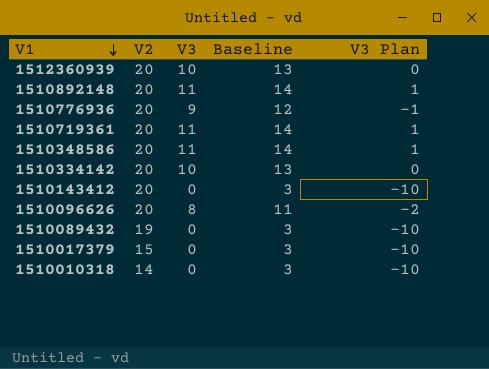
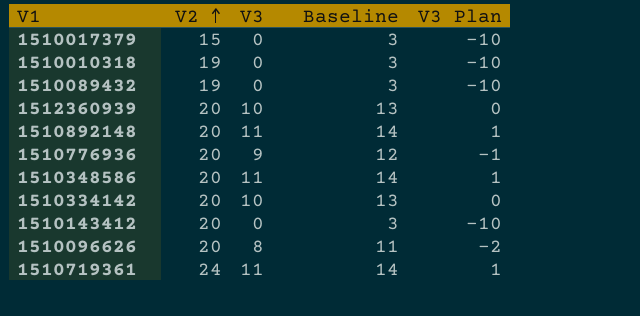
row order: V1 descending -> V2 ascending
1510010318 | V2: 14 -> 19
1510719361 | V2: 20 -> 24

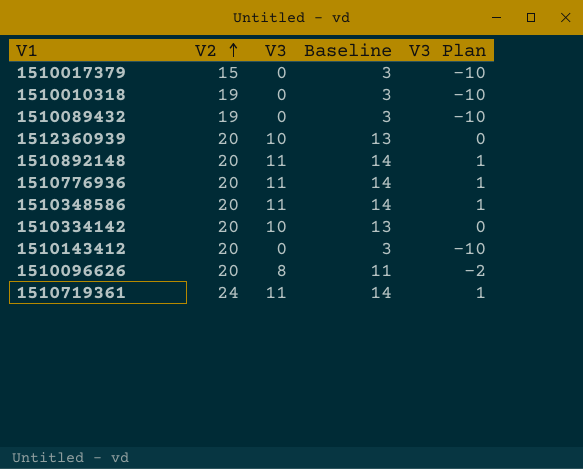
1510776936 | V3: 9 -> 11
1510776936 | Baseline: 12 -> 14
1510776936 | V3 Plan: -1 -> 1

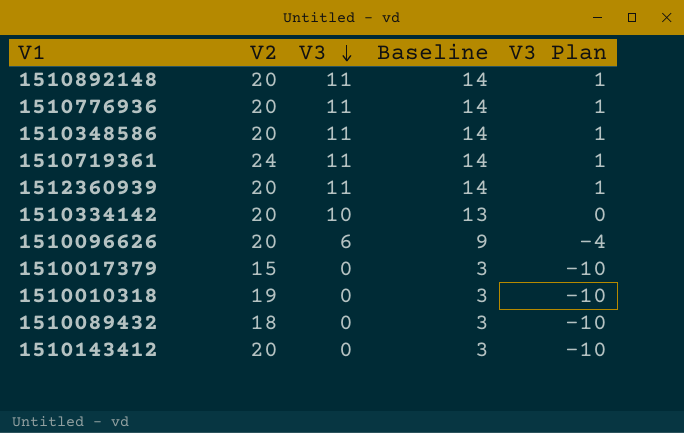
row order: V2 ascending -> V3 descending
1512360939 | V3: 10 -> 11
1512360939 | Baseline: 13 -> 14
1512360939 | V3 Plan: 0 -> 1
1510096626 | V3: 8 -> 6
1510096626 | Baseline: 11 -> 9
1510096626 | V3 Plan: -2 -> -4
1510089432 | V2: 19 -> 18

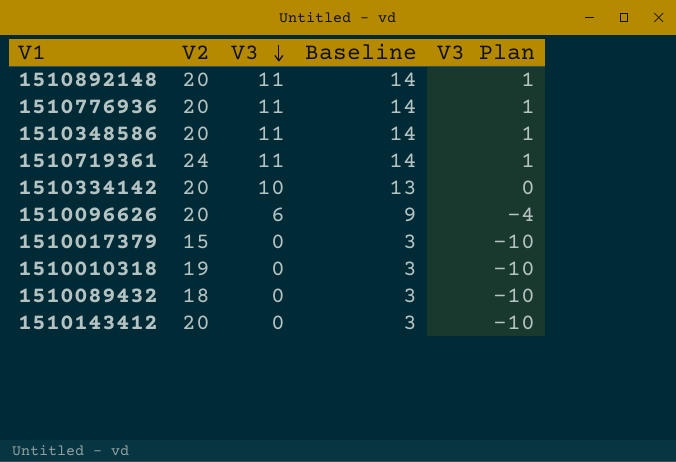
row 1512360939: 20 | 11 | 14 | 1 -> none

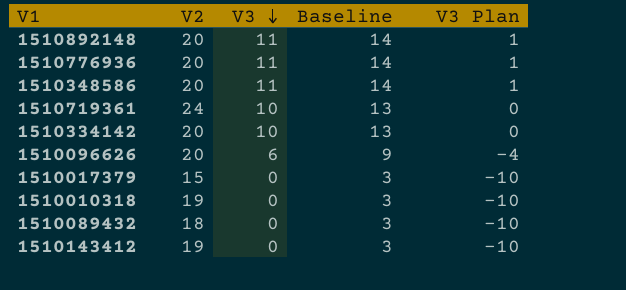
1510719361 | V3: 11 -> 10
1510719361 | Baseline: 14 -> 13
1510719361 | V3 Plan: 1 -> 0
1510143412 | V2: 20 -> 19

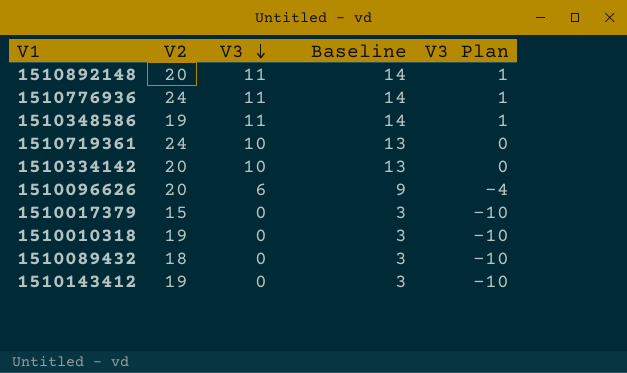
1510776936 | V2: 20 -> 24
1510348586 | V2: 20 -> 19

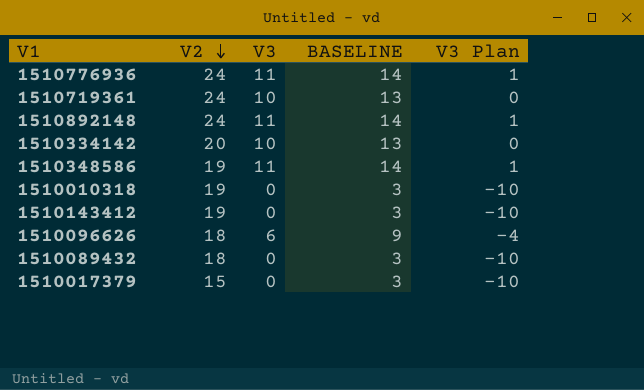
row order: V3 descending -> V2 descending
column name: Baseline -> BASELINE
1510892148 | V2: 20 -> 24
1510096626 | V2: 20 -> 18

